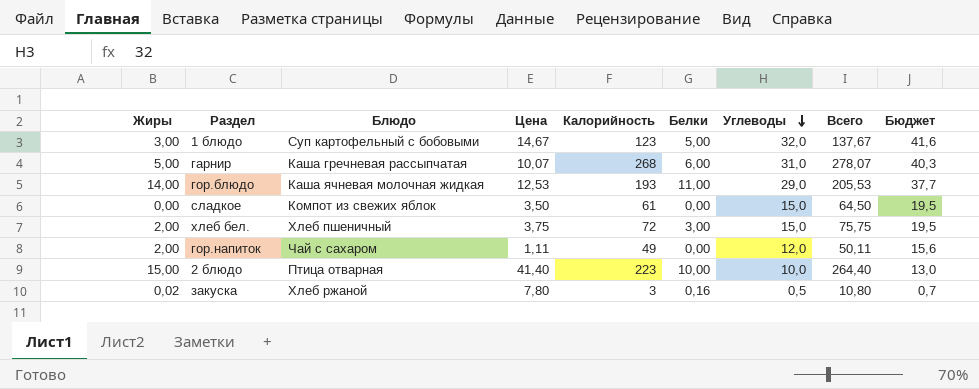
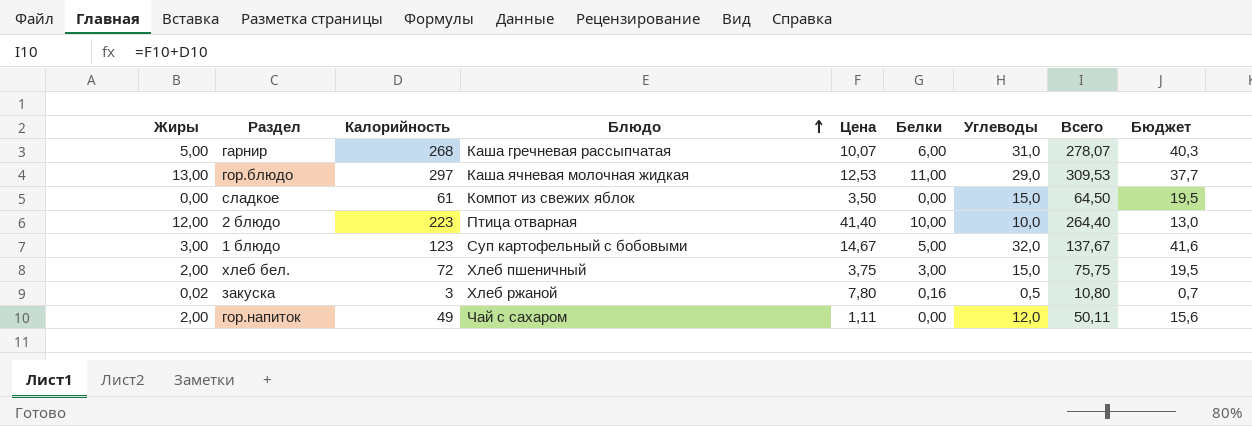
row order: Углеводы descending -> Блюдо ascending
column Калорийность | position: 5 -> 3
гор.блюдо | Жиры: 14,00 -> 13,00
гор.блюдо | Калорийность: 193 -> 297
гор.блюдо | Всего: 205,53 -> 309,53
2 блюдо | Жиры: 15,00 -> 12,00

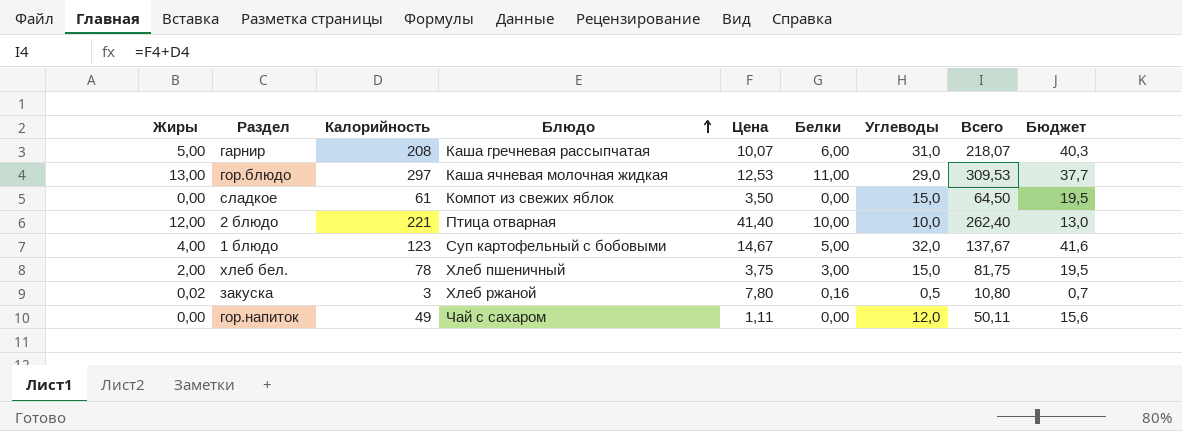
гарнир | Калорийность: 268 -> 208
гарнир | Всего: 278,07 -> 218,07
2 блюдо | Калорийность: 223 -> 221
2 блюдо | Всего: 264,40 -> 262,40
1 блюдо | Жиры: 3,00 -> 4,00
хлеб бел. | Калорийность: 72 -> 78
хлеб бел. | Всего: 75,75 -> 81,75
гор.напиток | Жиры: 2,00 -> 0,00

